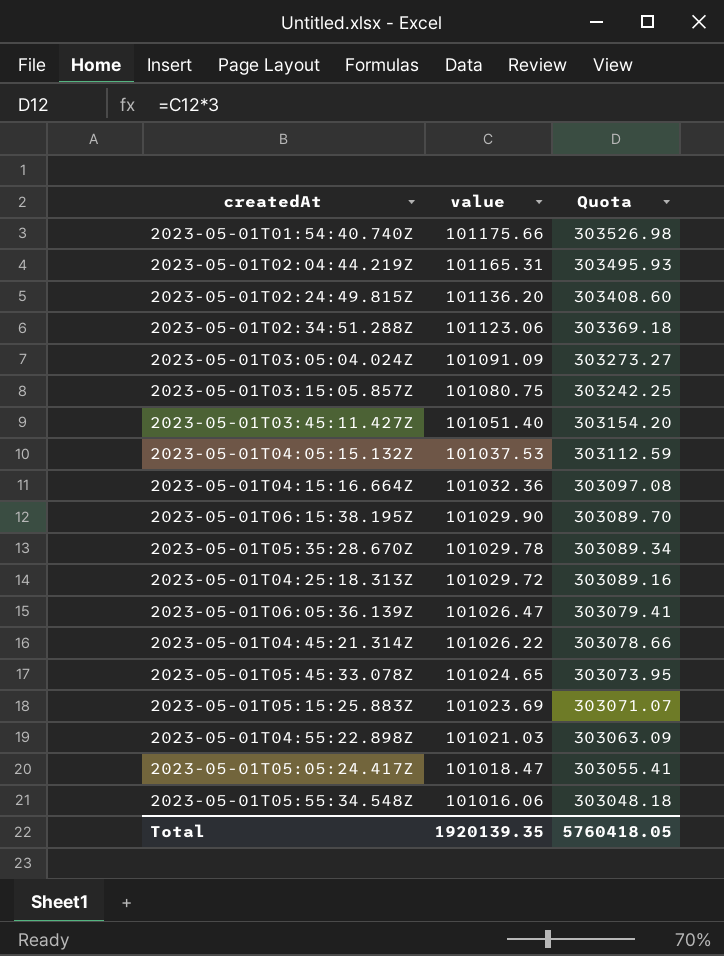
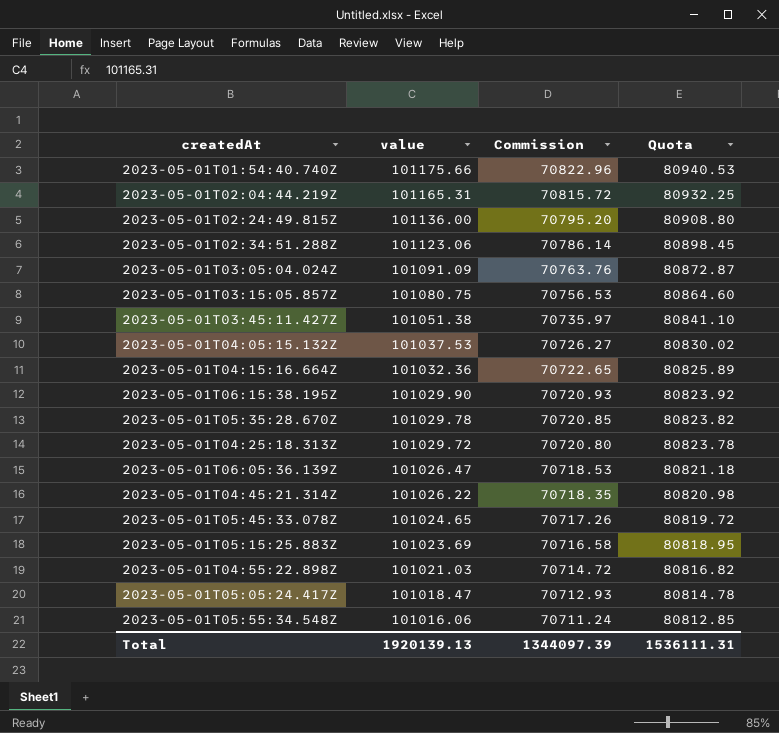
column Commission | formula: none -> [value] * 0.7
column Quota | formula: [value] * 3 -> [value] * 0.8
2023-05-01T02:24:49.815Z | value: 101136.20 -> 101136.00
2023-05-01T03:45:11.427Z | value: 101051.40 -> 101051.38
Total | value: 1920139.35 -> 1920139.13
Total | Quota: 5760418.05 -> 1536111.31

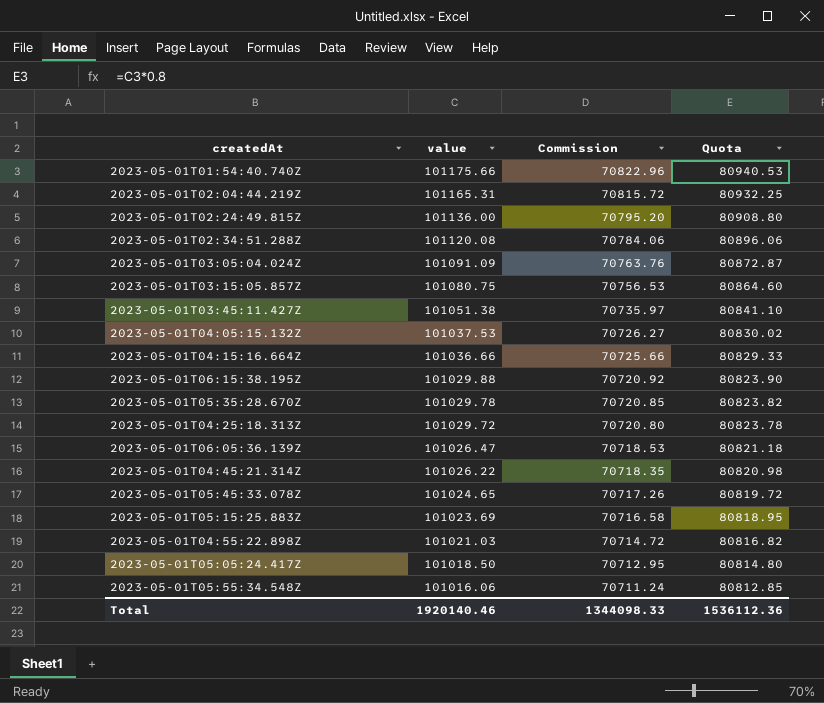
2023-05-01T02:34:51.288Z | value: 101123.06 -> 101120.08
2023-05-01T02:34:51.288Z | Commission: 70786.14 -> 70784.06
2023-05-01T02:34:51.288Z | Quota: 80898.45 -> 80896.06
2023-05-01T04:15:16.664Z | value: 101032.36 -> 101036.66
2023-05-01T04:15:16.664Z | Commission: 70722.65 -> 70725.66
2023-05-01T04:15:16.664Z | Quota: 80825.89 -> 80829.33
2023-05-01T06:15:38.195Z | value: 101029.90 -> 101029.88
2023-05-01T06:15:38.195Z | Commission: 70720.93 -> 70720.92
2023-05-01T06:15:38.195Z | Quota: 80823.92 -> 80823.90
2023-05-01T05:05:24.417Z | value: 101018.47 -> 101018.50
2023-05-01T05:05:24.417Z | Commission: 70712.93 -> 70712.95
2023-05-01T05:05:24.417Z | Quota: 80814.78 -> 80814.80
Total | value: 1920139.13 -> 1920140.46
Total | Commission: 1344097.39 -> 1344098.33
Total | Quota: 1536111.31 -> 1536112.36

